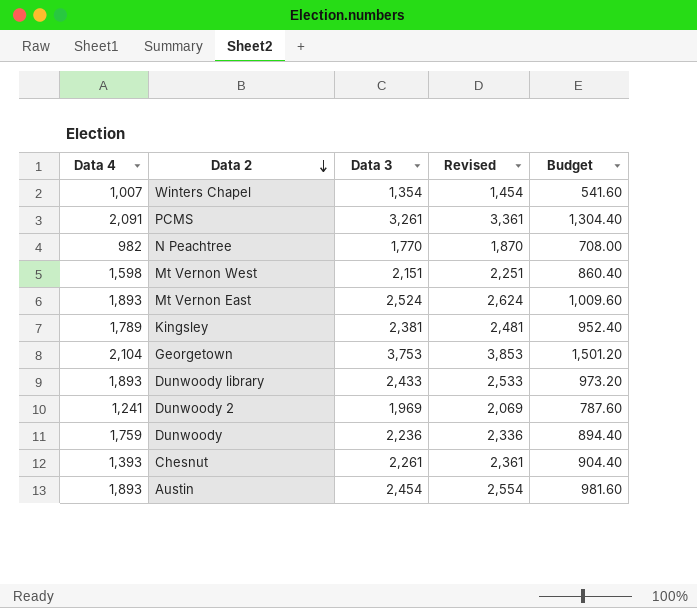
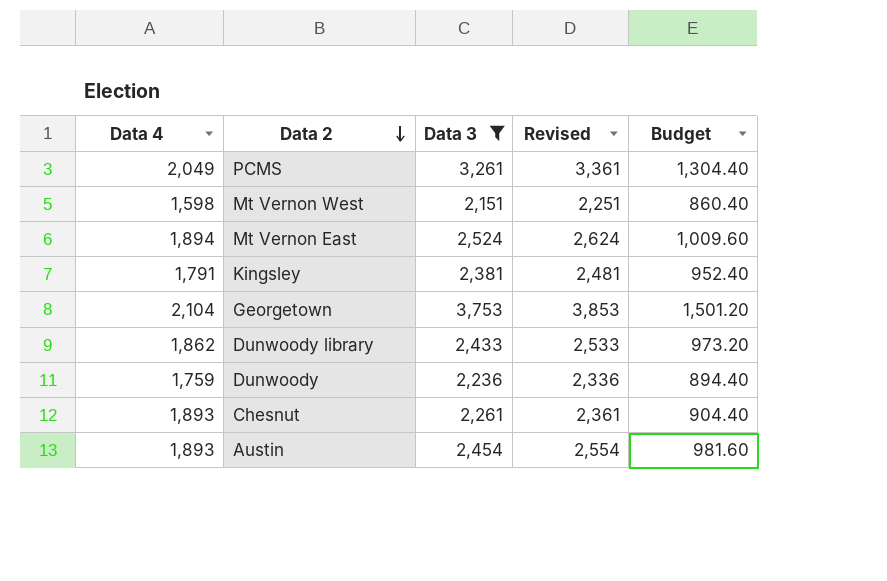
filter: none -> Data 3 >= 2,151
PCMS | Data 4: 2,091 -> 2,049
Mt Vernon East | Data 4: 1,893 -> 1,894
Kingsley | Data 4: 1,789 -> 1,791
Dunwoody library | Data 4: 1,893 -> 1,862
Chesnut | Data 4: 1,393 -> 1,893

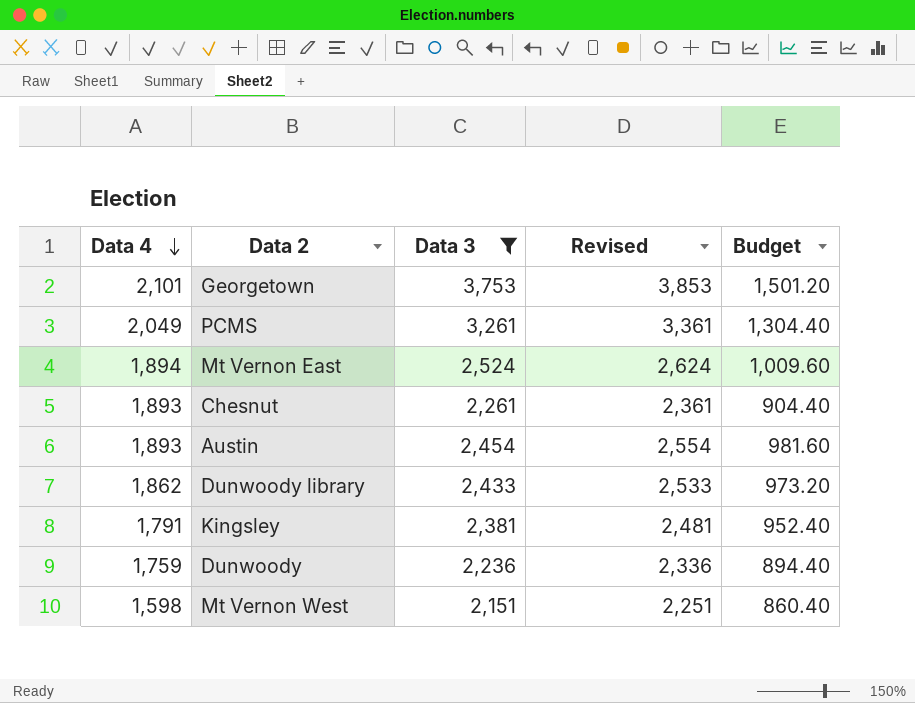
row order: Data 2 descending -> Data 4 descending
Georgetown | Data 4: 2,104 -> 2,101

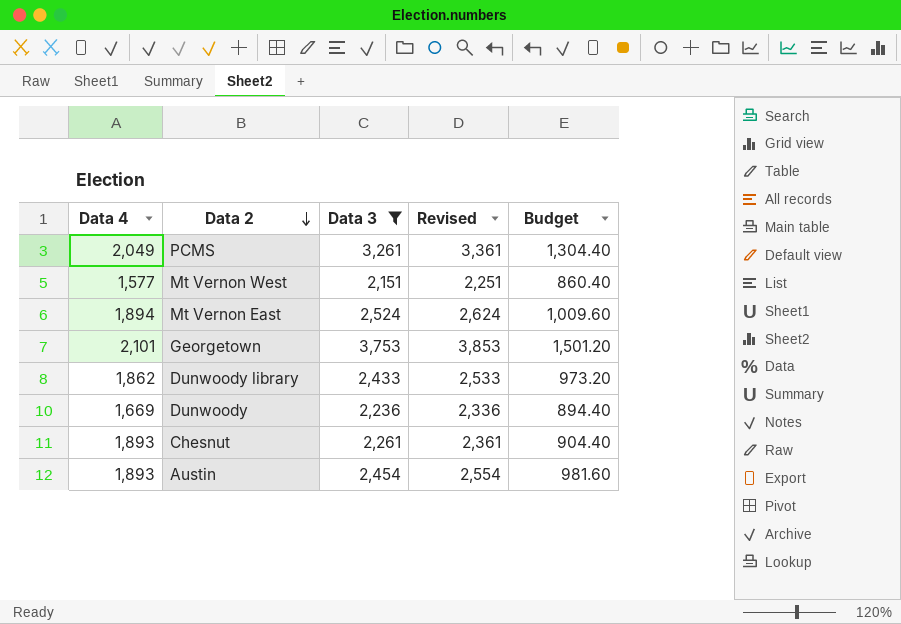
row order: Data 4 descending -> Data 2 descending
row Kingsley: 1,791 | 2,381 | 2,481 | 952.40 -> none
Mt Vernon West | Data 4: 1,598 -> 1,577
Dunwoody | Data 4: 1,759 -> 1,669

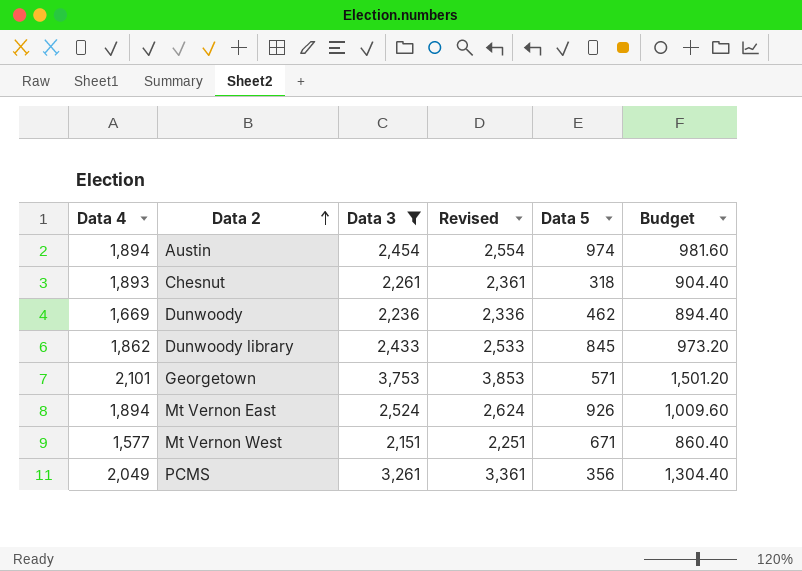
row order: Data 2 descending -> Data 2 ascending
column Data 5 | position: none -> 5
Austin | Data 4: 1,893 -> 1,894

